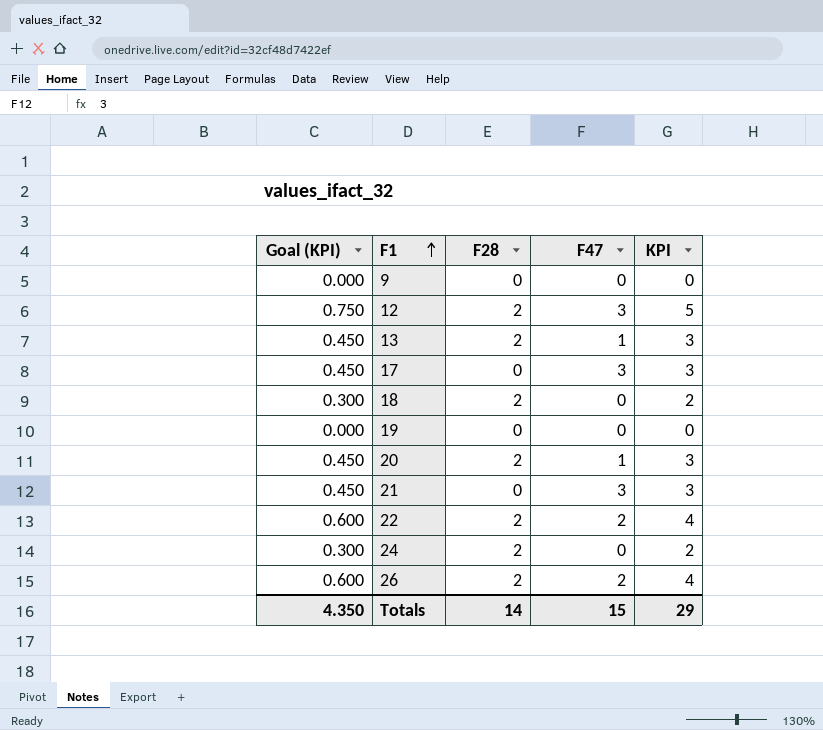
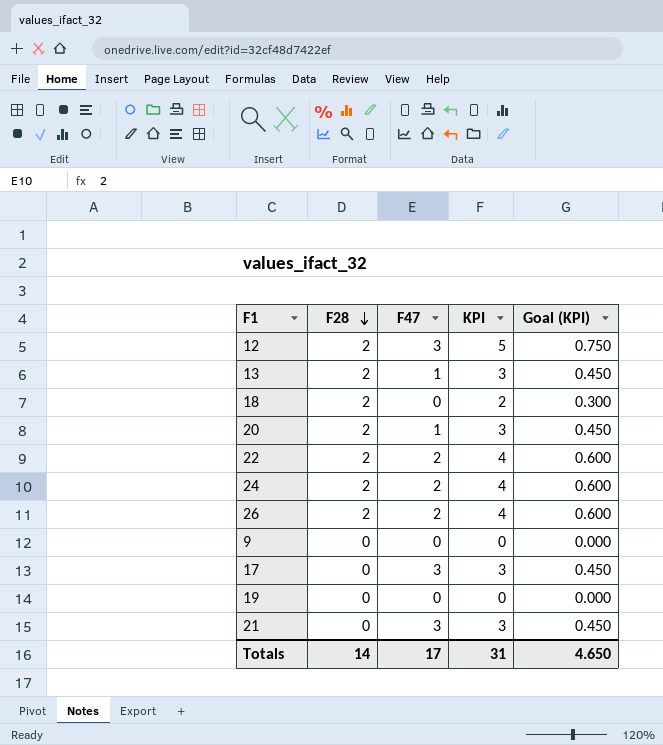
row order: F1 ascending -> F28 descending
column Goal (KPI) | position: 1 -> 5
24 | F47: 0 -> 2
24 | KPI: 2 -> 4
24 | Goal (KPI): 0.300 -> 0.600
Totals | F47: 15 -> 17
Totals | KPI: 29 -> 31
Totals | Goal (KPI): 4.350 -> 4.650

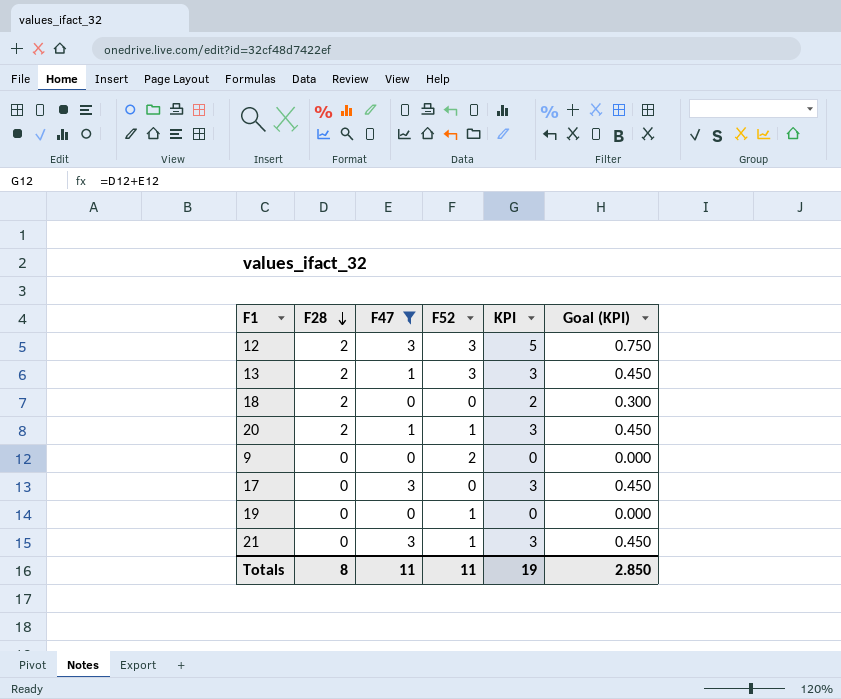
filter: none -> F47 != 2
column F52 | position: none -> 4
Totals | F28: 14 -> 8
Totals | F47: 17 -> 11
Totals | KPI: 31 -> 19
Totals | Goal (KPI): 4.650 -> 2.850

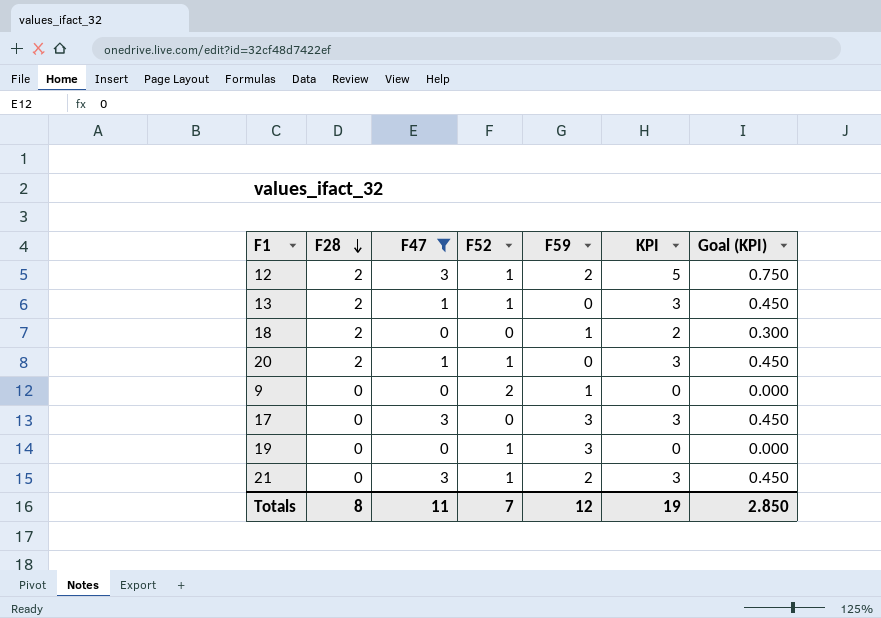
column F59 | position: none -> 5
12 | F52: 3 -> 1
13 | F52: 3 -> 1
Totals | F52: 11 -> 7

